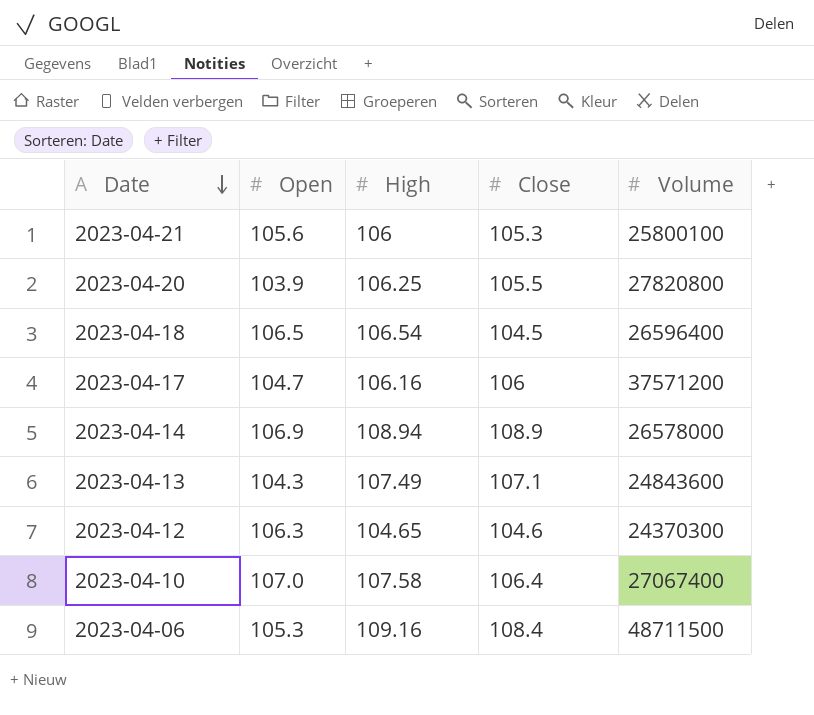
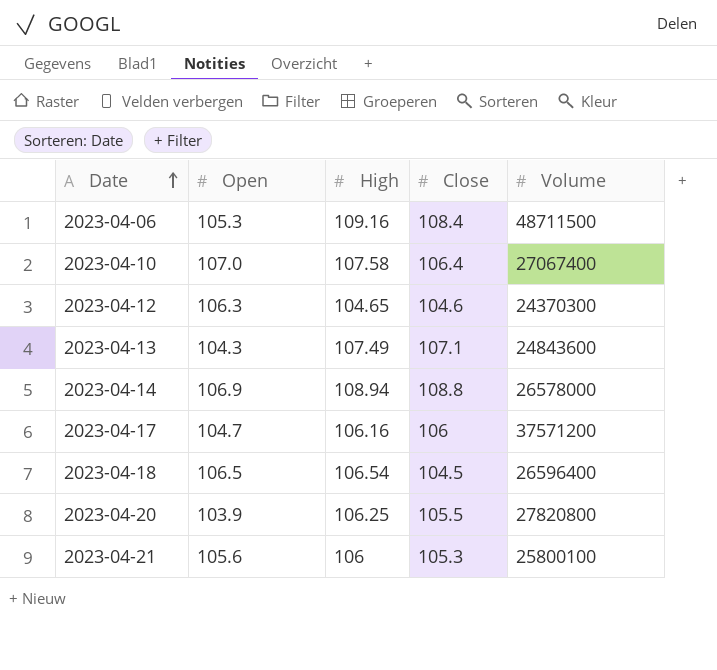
row order: Date descending -> Date ascending
2023-04-14 | Close: 108.9 -> 108.8

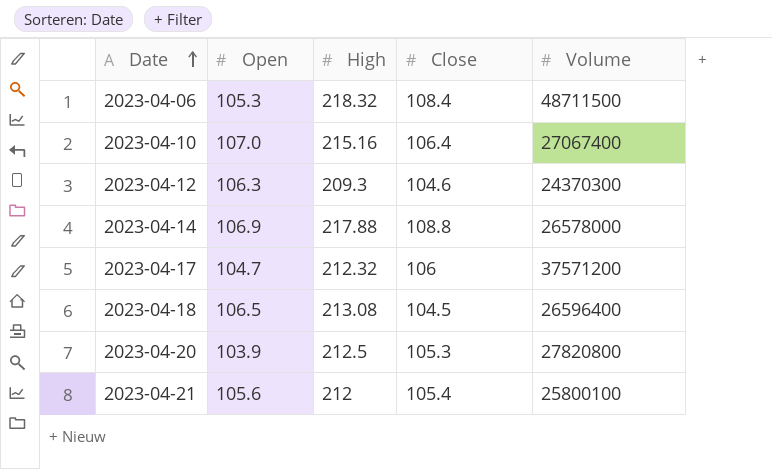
row 2023-04-13: 104.3 | 107.49 | 107.1 | 24843600 -> none
2023-04-06 | High: 109.16 -> 218.32
2023-04-10 | High: 107.58 -> 215.16
2023-04-12 | High: 104.65 -> 209.3
2023-04-14 | High: 108.94 -> 217.88
2023-04-17 | High: 106.16 -> 212.32
2023-04-18 | High: 106.54 -> 213.08
2023-04-20 | High: 106.25 -> 212.5
2023-04-20 | Close: 105.5 -> 105.3
2023-04-21 | High: 106 -> 212
2023-04-21 | Close: 105.3 -> 105.4

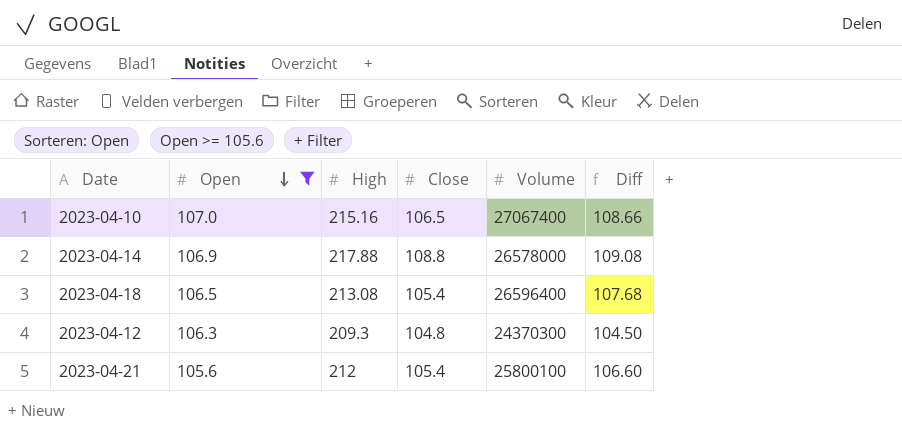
filter: none -> Open >= 105.6
row order: Date ascending -> Open descending
column Diff | formula: none -> [High] - [Close]
2023-04-10 | Close: 106.4 -> 106.5
2023-04-18 | Close: 104.5 -> 105.4
2023-04-12 | Close: 104.6 -> 104.8

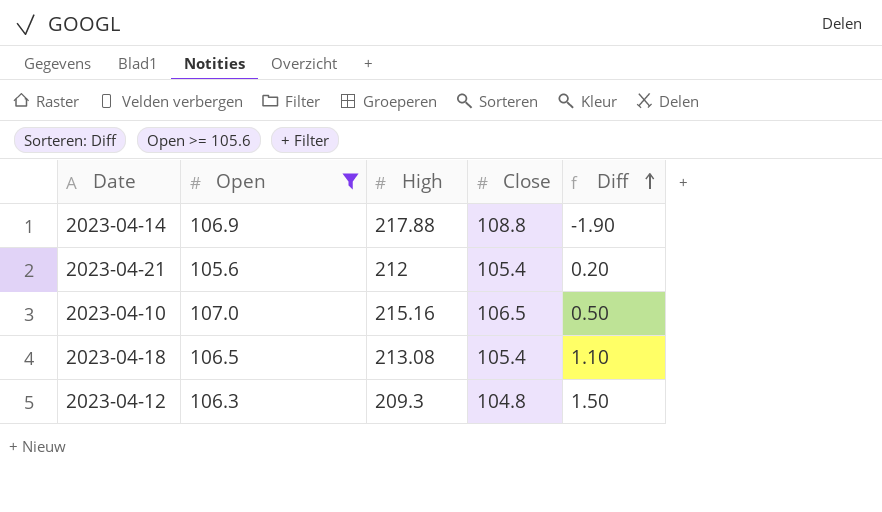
row order: Open descending -> Diff ascending
column Volume | position: 5 -> none
column Diff | formula: [High] - [Close] -> [Open] - [Close]

